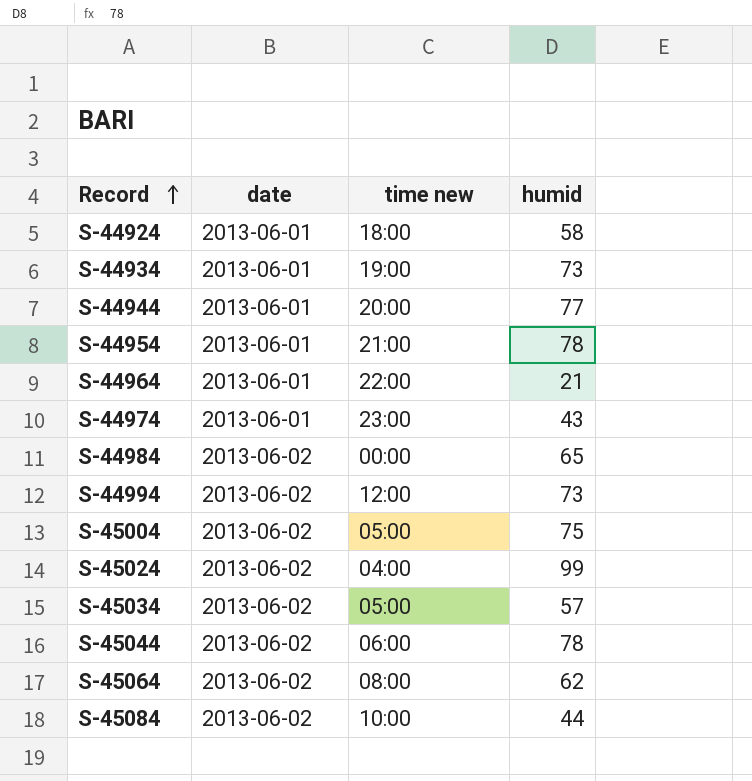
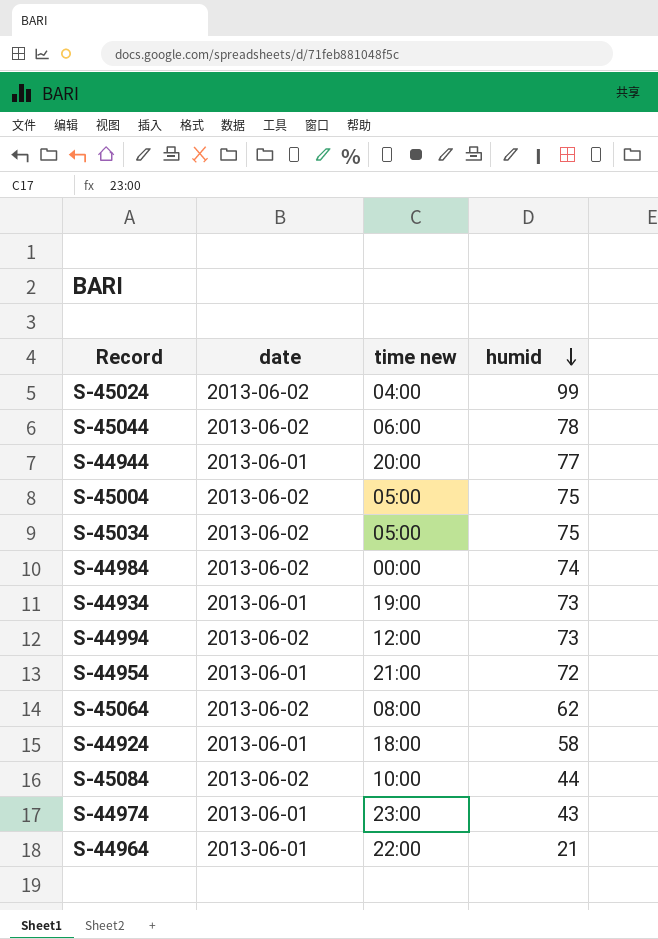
row order: Record ascending -> humid descending
S-45034 | humid: 57 -> 75
S-44984 | humid: 65 -> 74
S-44954 | humid: 78 -> 72

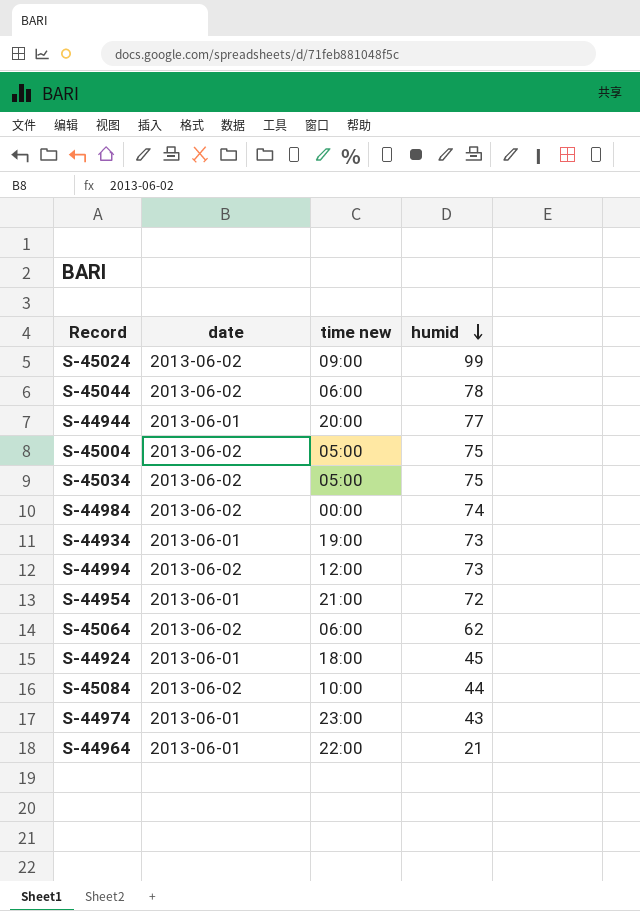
S-45024 | time new: 04:00 -> 09:00
S-45064 | time new: 08:00 -> 06:00
S-44924 | humid: 58 -> 45

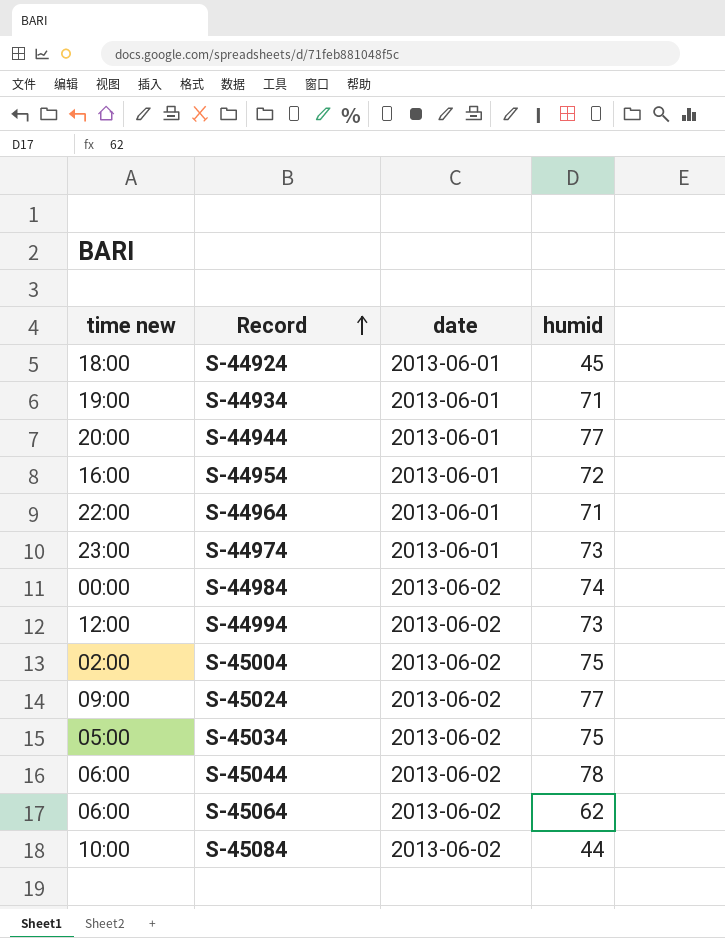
row order: humid descending -> Record ascending
column time new | position: 3 -> 1
S-44934 | humid: 73 -> 71
S-44954 | time new: 21:00 -> 16:00
S-44964 | humid: 21 -> 71
S-44974 | humid: 43 -> 73
S-45004 | time new: 05:00 -> 02:00
S-45024 | humid: 99 -> 77

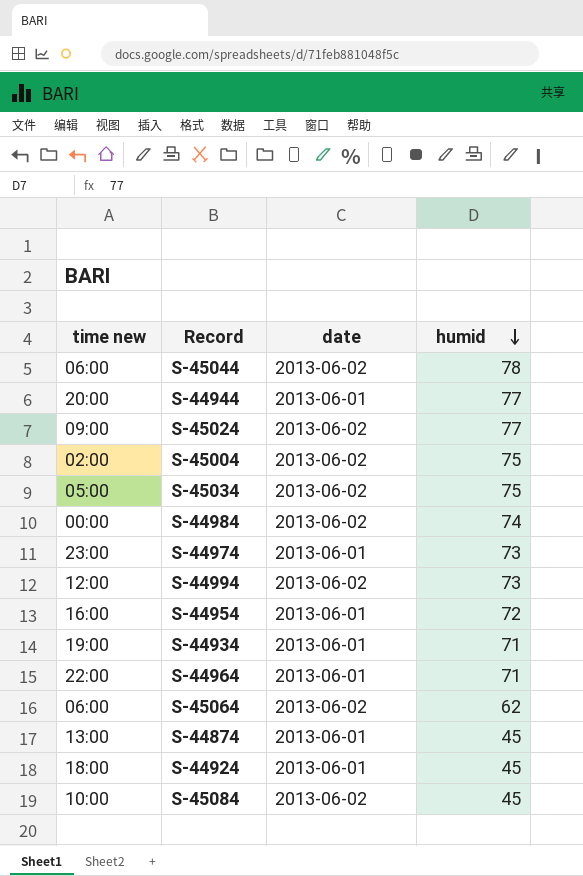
row order: Record ascending -> humid descending
row S-44874: none -> 13:00 | 2013-06-01 | 45
S-45084 | humid: 44 -> 45

